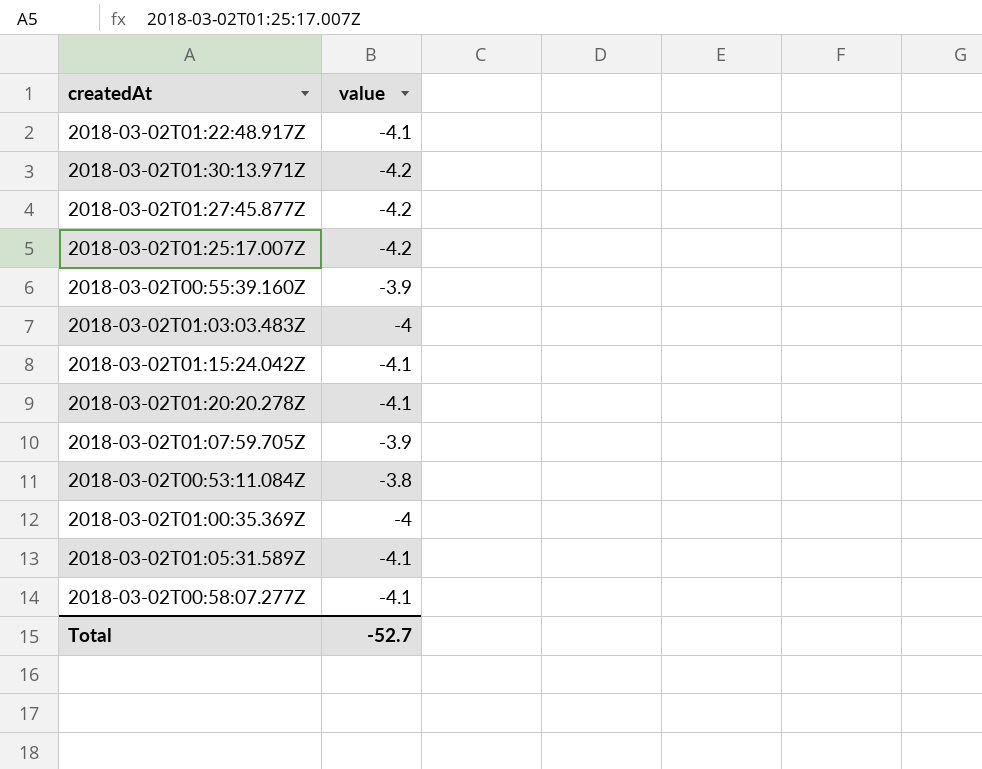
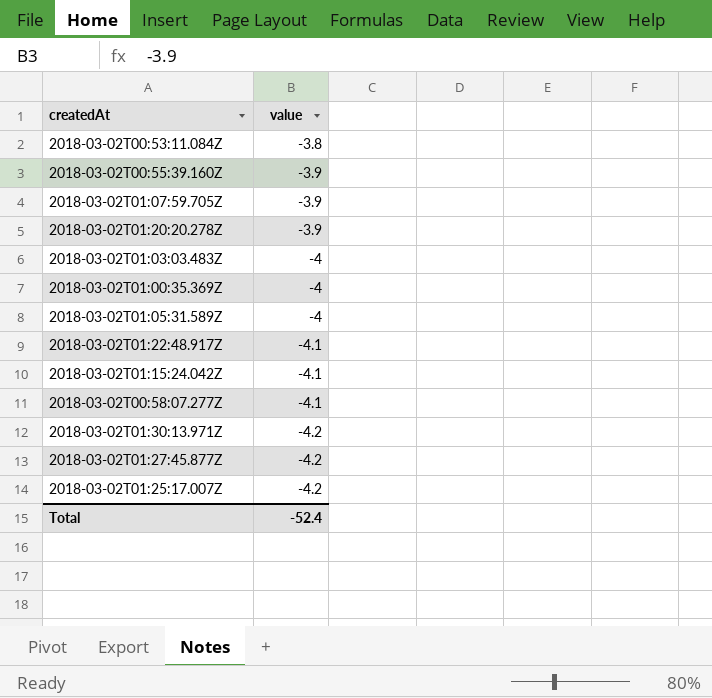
row order: none -> value descending
2018-03-02T01:20:20.278Z | value: -4.1 -> -3.9
2018-03-02T01:05:31.589Z | value: -4.1 -> -4
Total | value: -52.7 -> -52.4

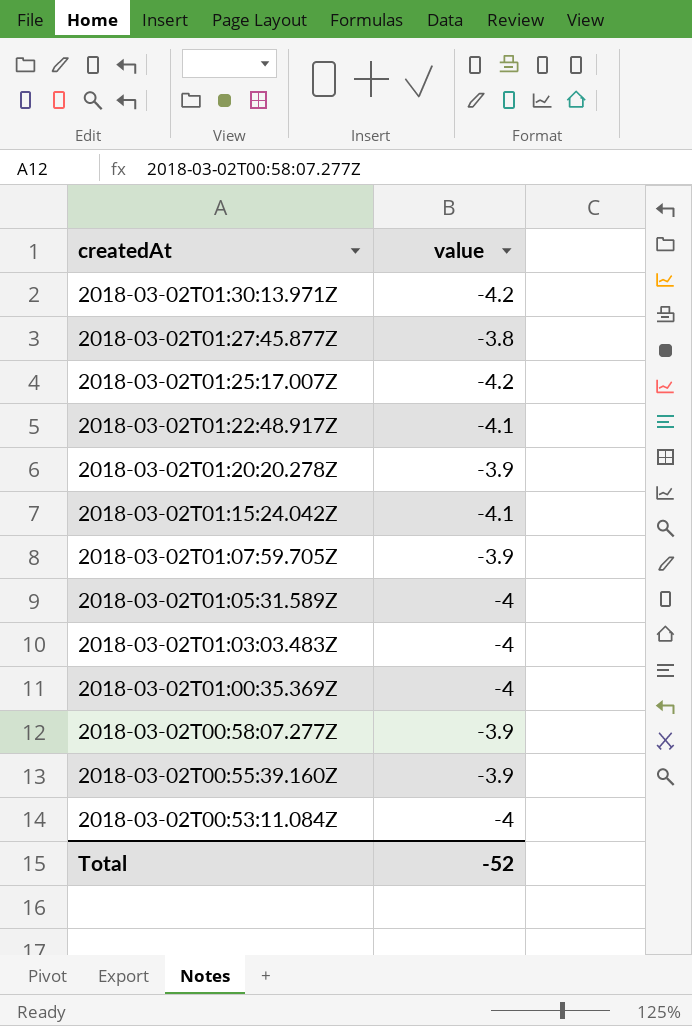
row order: value descending -> createdAt descending
2018-03-02T01:27:45.877Z | value: -4.2 -> -3.8
2018-03-02T00:58:07.277Z | value: -4.1 -> -3.9
2018-03-02T00:53:11.084Z | value: -3.8 -> -4
Total | value: -52.4 -> -52

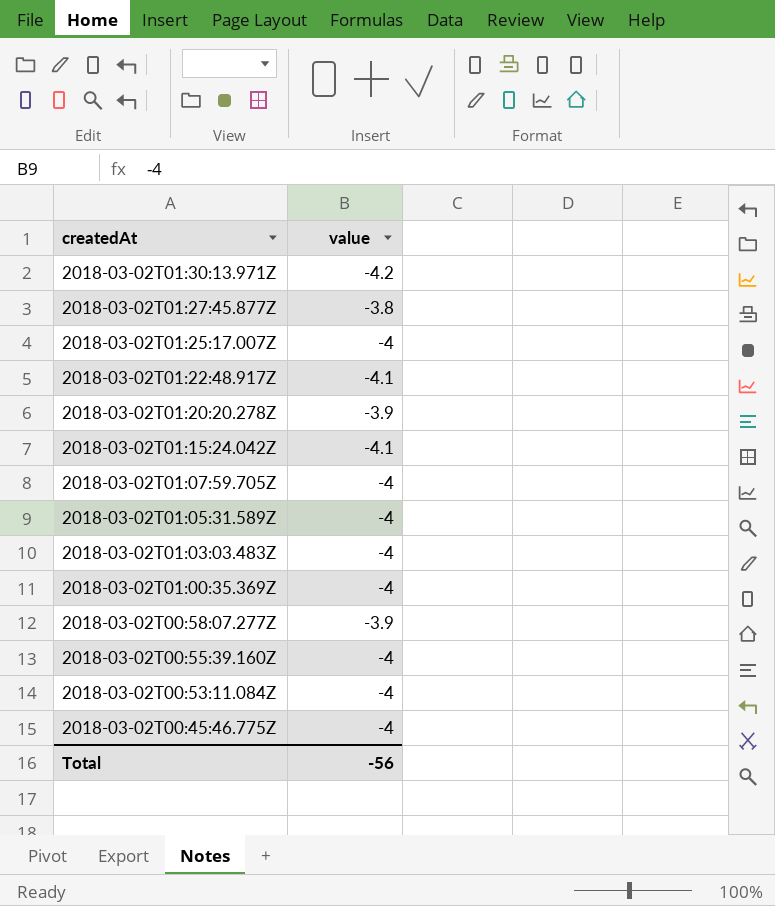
2018-03-02T01:25:17.007Z | value: -4.2 -> -4
2018-03-02T01:07:59.705Z | value: -3.9 -> -4
2018-03-02T00:55:39.160Z | value: -3.9 -> -4
row 2018-03-02T00:45:46.775Z: none -> -4
Total | value: -52 -> -56

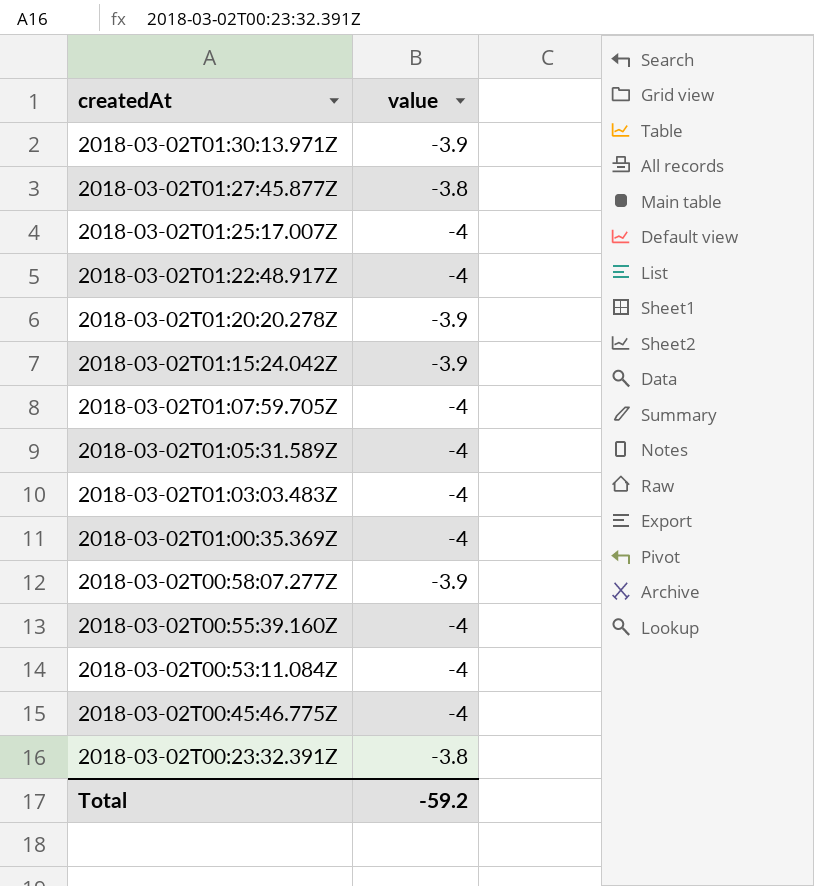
2018-03-02T01:30:13.971Z | value: -4.2 -> -3.9
2018-03-02T01:22:48.917Z | value: -4.1 -> -4
2018-03-02T01:15:24.042Z | value: -4.1 -> -3.9
row 2018-03-02T00:23:32.391Z: none -> -3.8
Total | value: -56 -> -59.2

